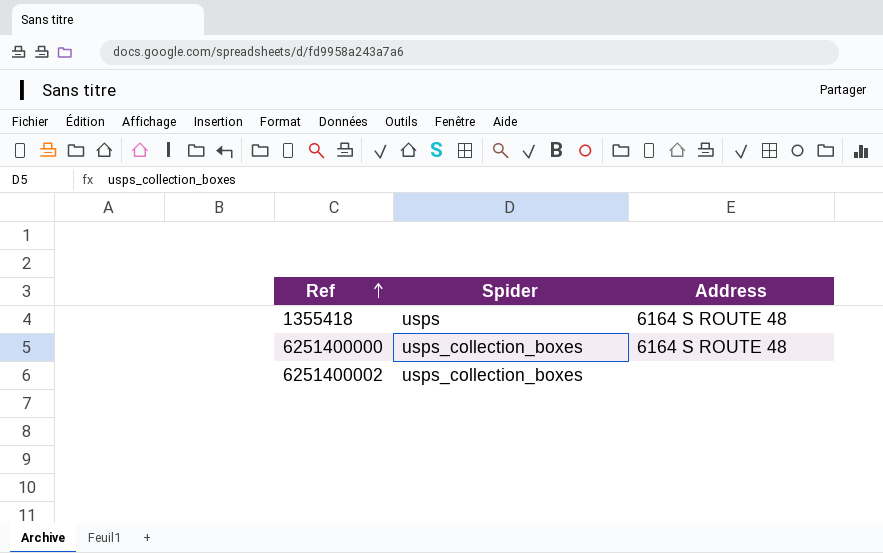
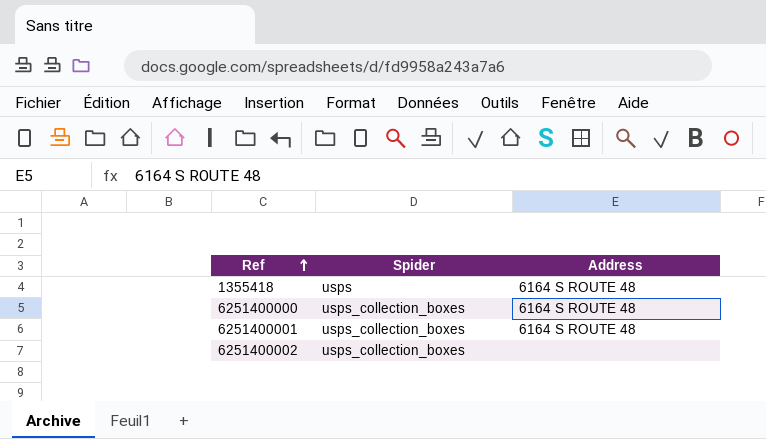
row 6251400001: none -> usps_collection_boxes | 6164 S ROUTE 48

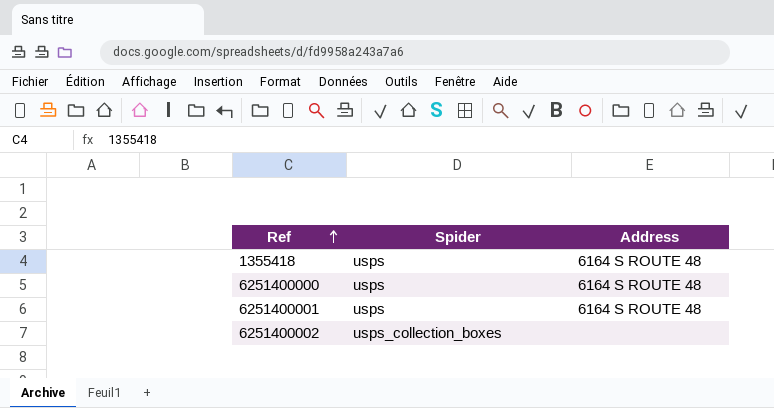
6251400000 | Spider: usps_collection_boxes -> usps
6251400001 | Spider: usps_collection_boxes -> usps

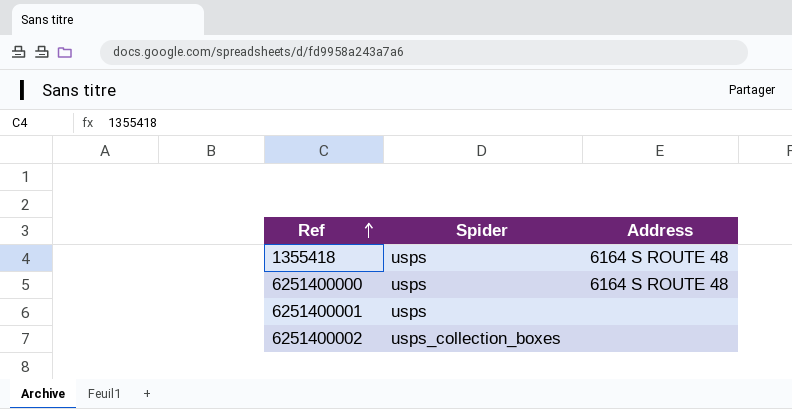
6251400001 | Address: 6164 S ROUTE 48 -> none

